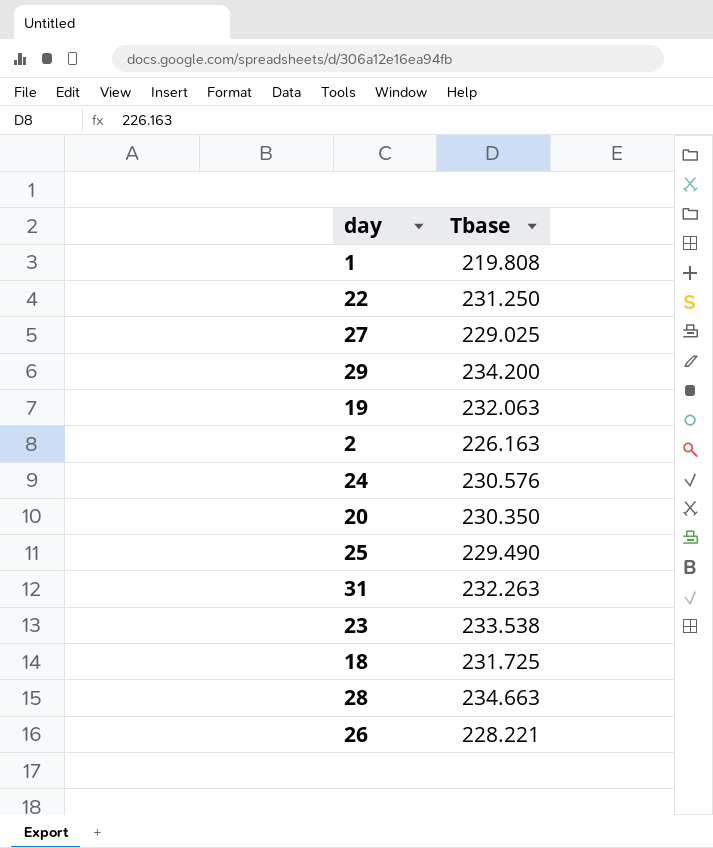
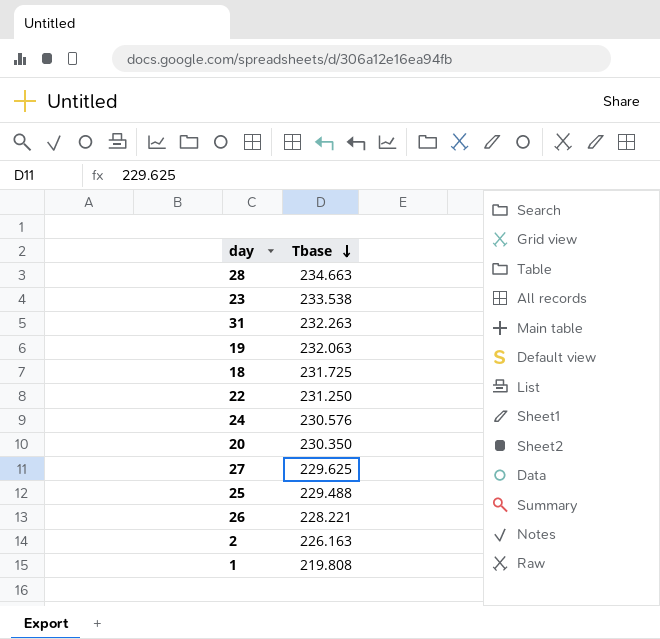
row order: none -> Tbase descending
row 29: 234.200 -> none
27 | Tbase: 229.025 -> 229.625
25 | Tbase: 229.490 -> 229.488

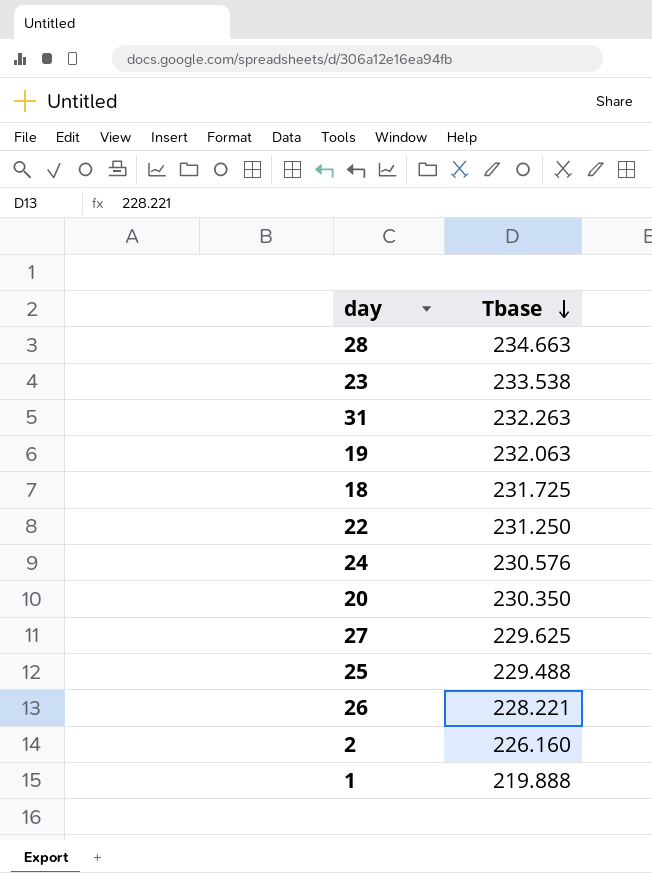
2 | Tbase: 226.163 -> 226.160
1 | Tbase: 219.808 -> 219.888

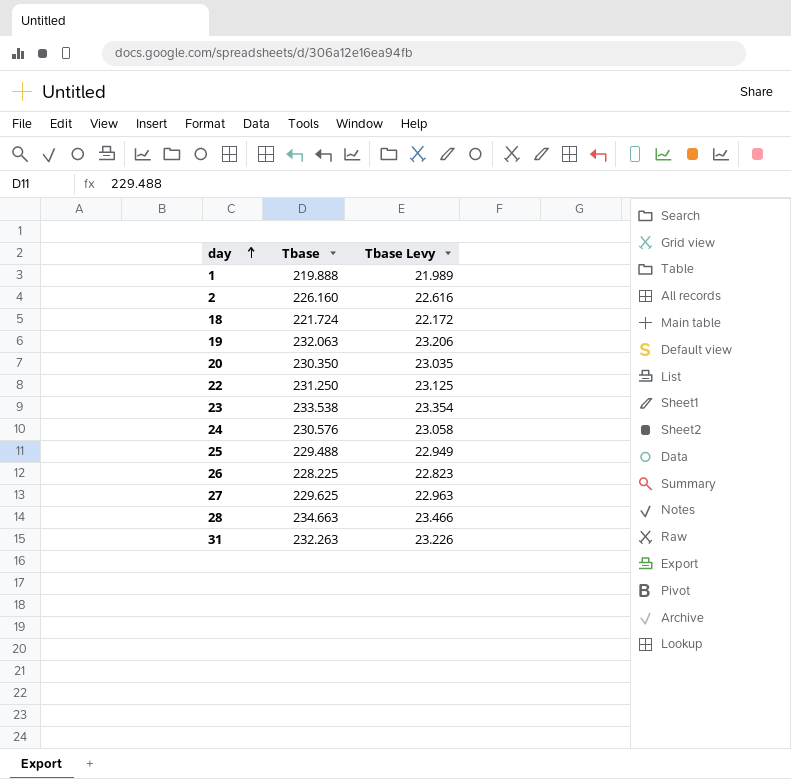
row order: Tbase descending -> day ascending
column Tbase Levy | formula: none -> [Tbase] * 0.1
18 | Tbase: 231.725 -> 221.724
26 | Tbase: 228.221 -> 228.225

